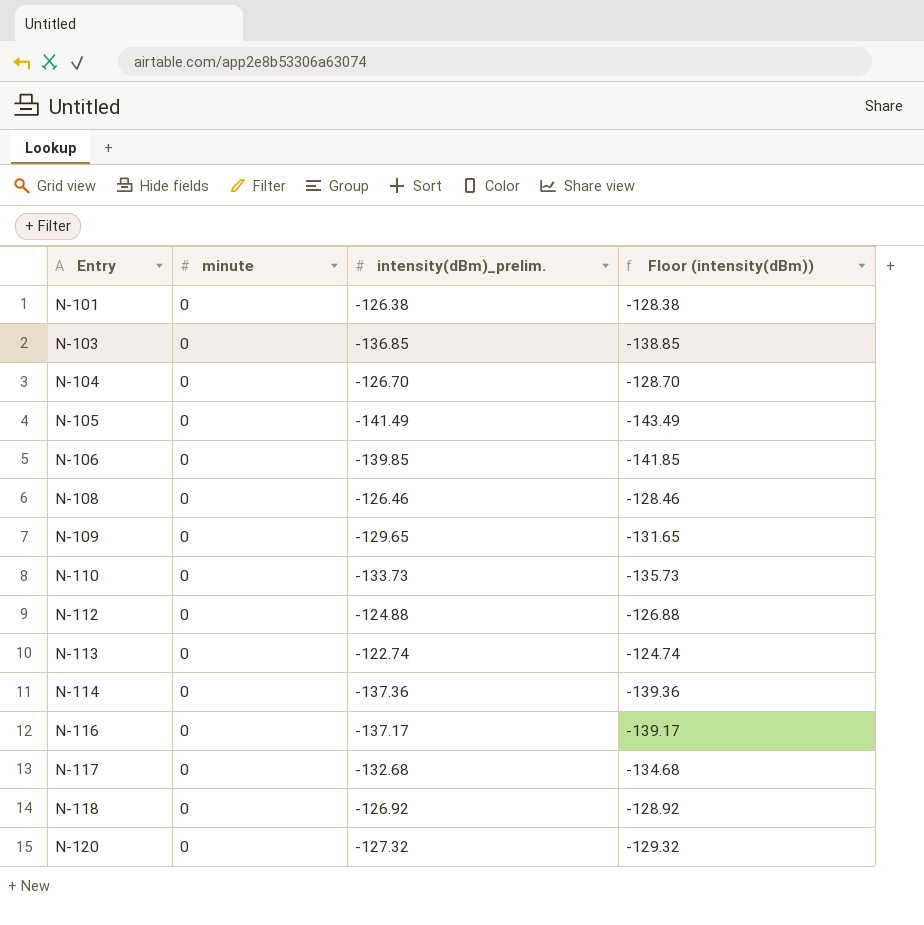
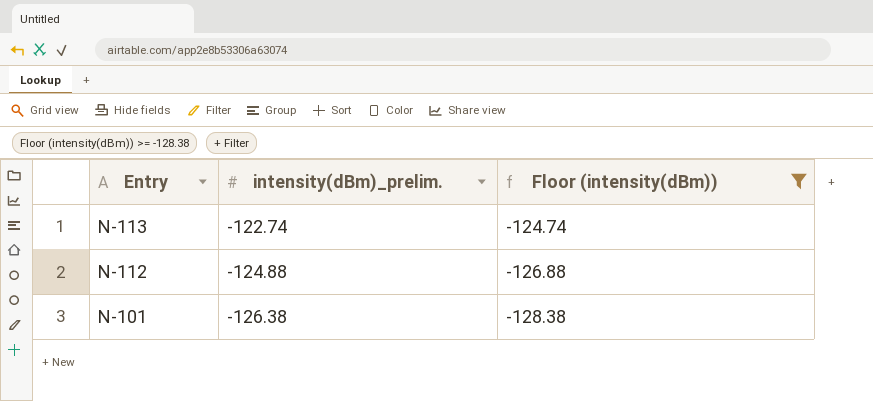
filter: none -> Floor (intensity(dBm)) >= -128.38
row order: Entry ascending -> Entry descending
column minute | position: 2 -> none

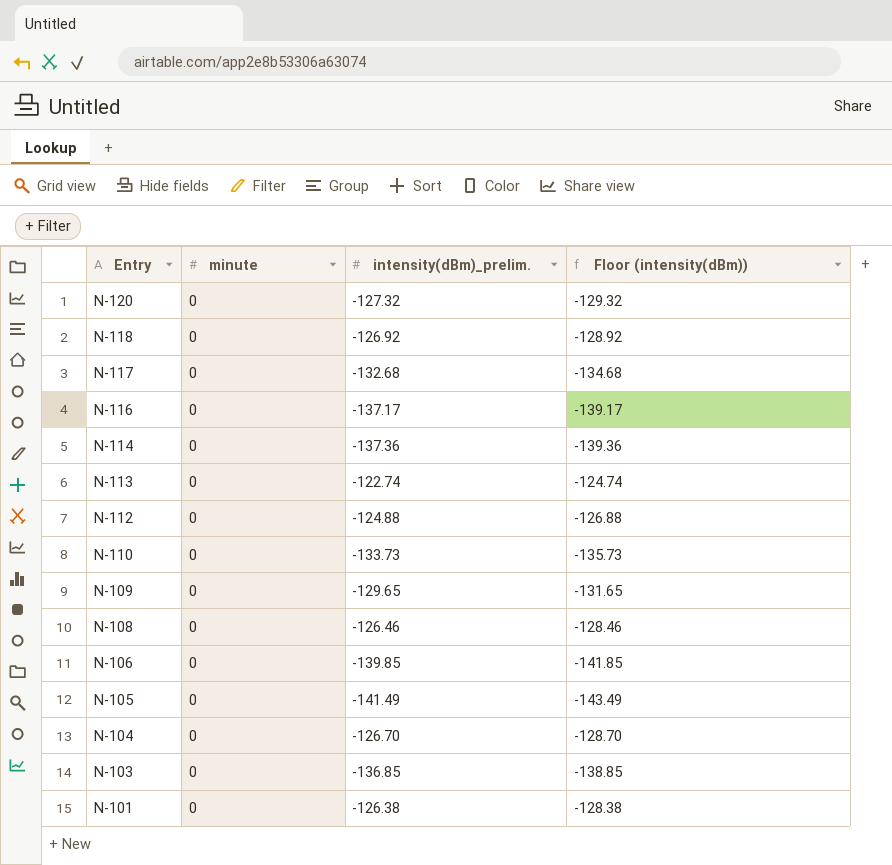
filter: Floor (intensity(dBm)) >= -128.38 -> none
column minute | position: none -> 2

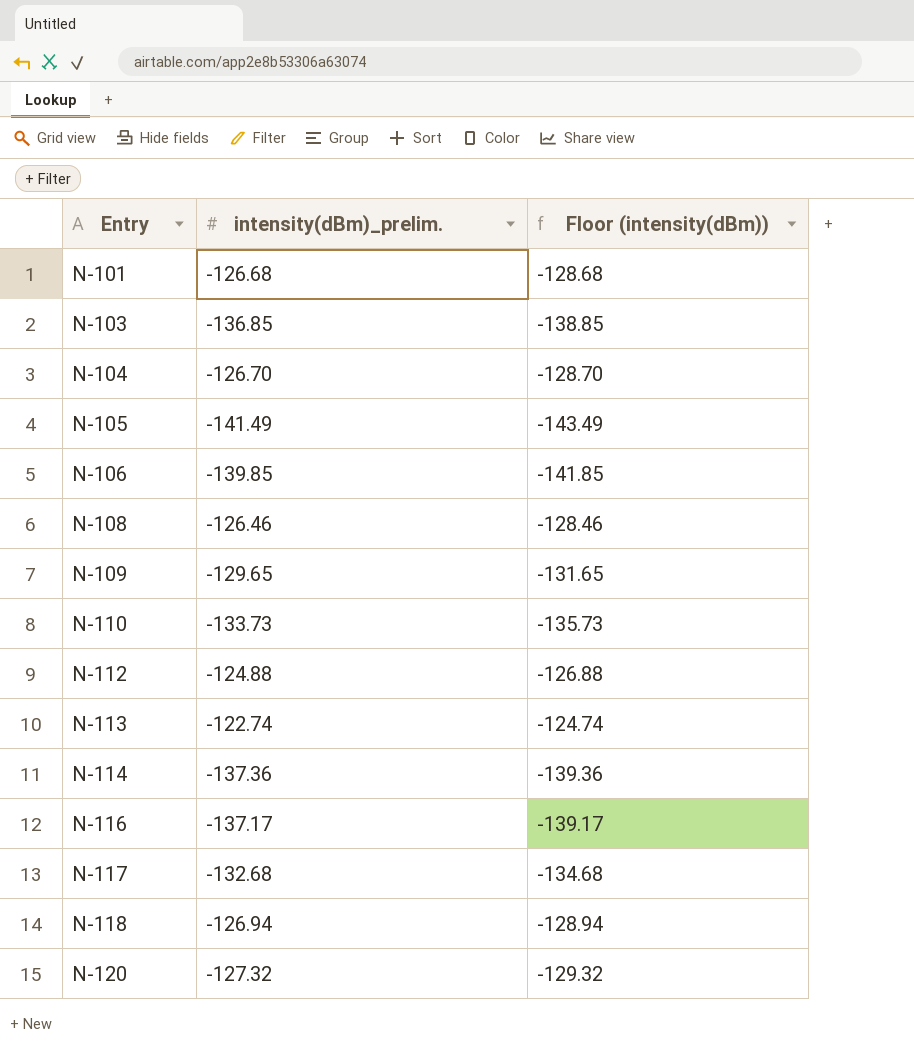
row order: Entry descending -> Entry ascending
column minute | position: 2 -> none
N-101 | intensity(dBm)_prelim.: -126.38 -> -126.68
N-101 | Floor (intensity(dBm)): -128.38 -> -128.68
N-118 | intensity(dBm)_prelim.: -126.92 -> -126.94
N-118 | Floor (intensity(dBm)): -128.92 -> -128.94

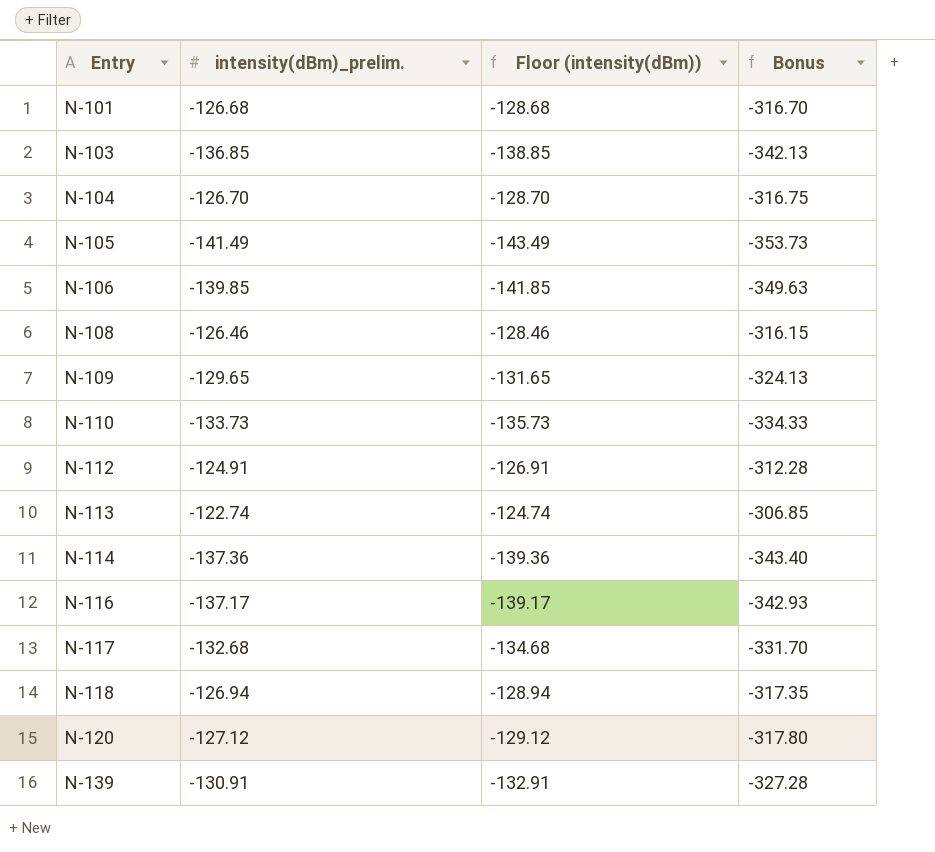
column Bonus | formula: none -> [intensity(dBm)_prelim.] * 2.5
N-112 | intensity(dBm)_prelim.: -124.88 -> -124.91
N-112 | Floor (intensity(dBm)): -126.88 -> -126.91
N-120 | intensity(dBm)_prelim.: -127.32 -> -127.12
N-120 | Floor (intensity(dBm)): -129.32 -> -129.12
row N-139: none -> -130.91 | -132.91 | -327.28

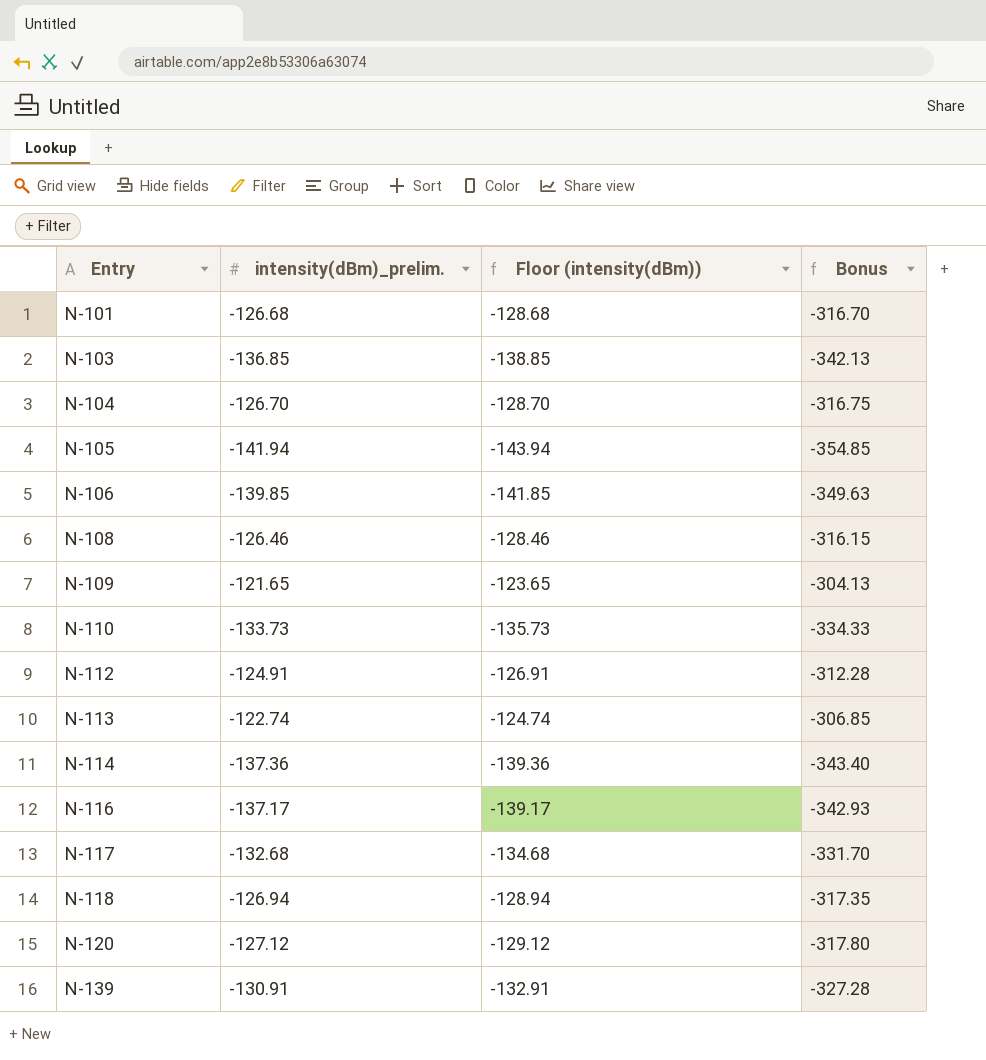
N-105 | intensity(dBm)_prelim.: -141.49 -> -141.94
N-105 | Floor (intensity(dBm)): -143.49 -> -143.94
N-105 | Bonus: -353.73 -> -354.85
N-109 | intensity(dBm)_prelim.: -129.65 -> -121.65
N-109 | Floor (intensity(dBm)): -131.65 -> -123.65
N-109 | Bonus: -324.13 -> -304.13

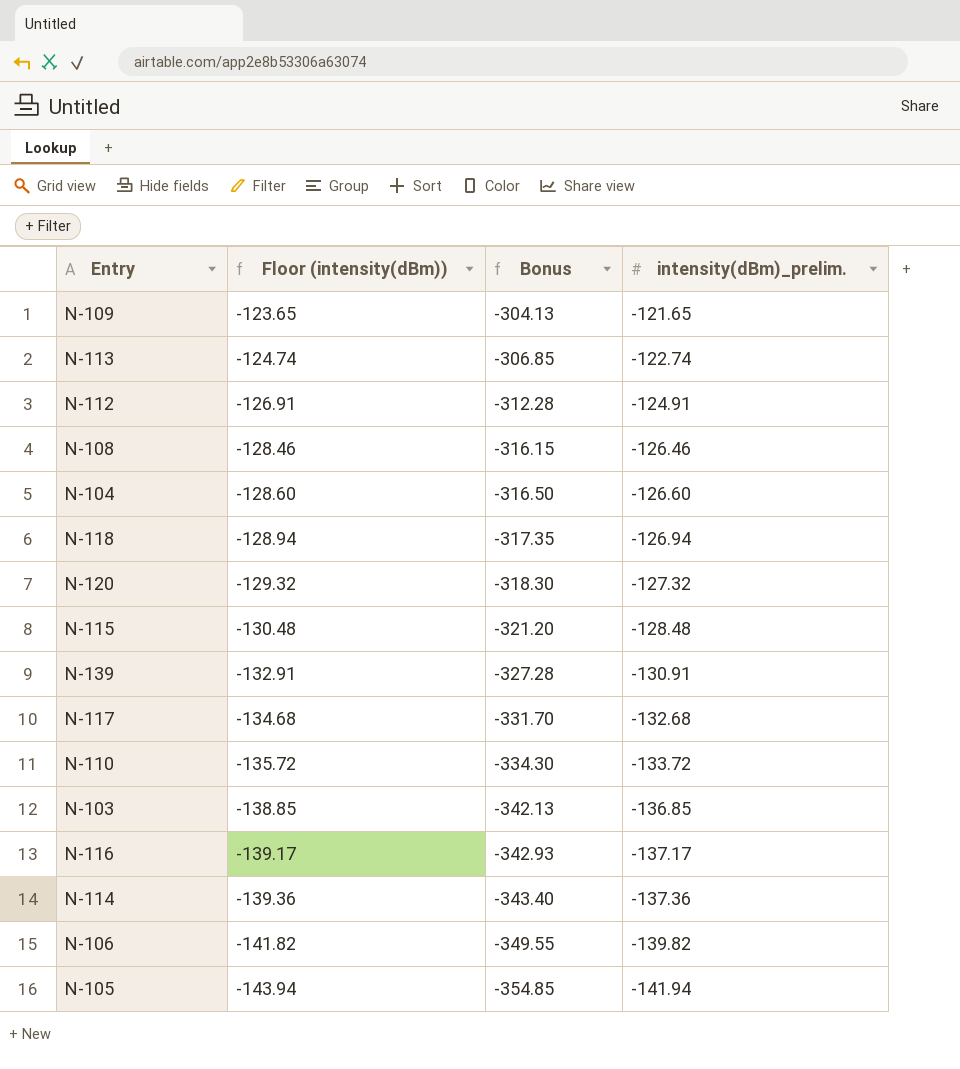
row order: Entry ascending -> Floor (intensity(dBm)) descending
column intensity(dBm)_prelim. | position: 2 -> 4
row N-101: -126.68 | -128.68 | -316.70 -> none
N-104 | Floor (intensity(dBm)): -128.70 -> -128.60
N-104 | Bonus: -316.75 -> -316.50
N-104 | intensity(dBm)_prelim.: -126.70 -> -126.60
N-120 | Floor (intensity(dBm)): -129.12 -> -129.32
N-120 | Bonus: -317.80 -> -318.30
N-120 | intensity(dBm)_prelim.: -127.12 -> -127.32
row N-115: none -> -130.48 | -321.20 | -128.48
N-110 | Floor (intensity(dBm)): -135.73 -> -135.72
N-110 | Bonus: -334.33 -> -334.30
N-110 | intensity(dBm)_prelim.: -133.73 -> -133.72
N-106 | Floor (intensity(dBm)): -141.85 -> -141.82
N-106 | Bonus: -349.63 -> -349.55
N-106 | intensity(dBm)_prelim.: -139.85 -> -139.82

